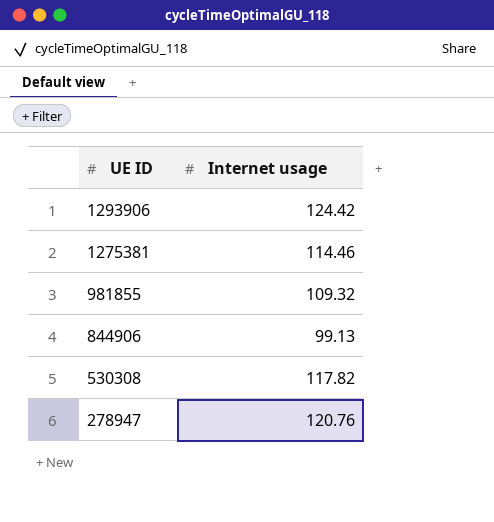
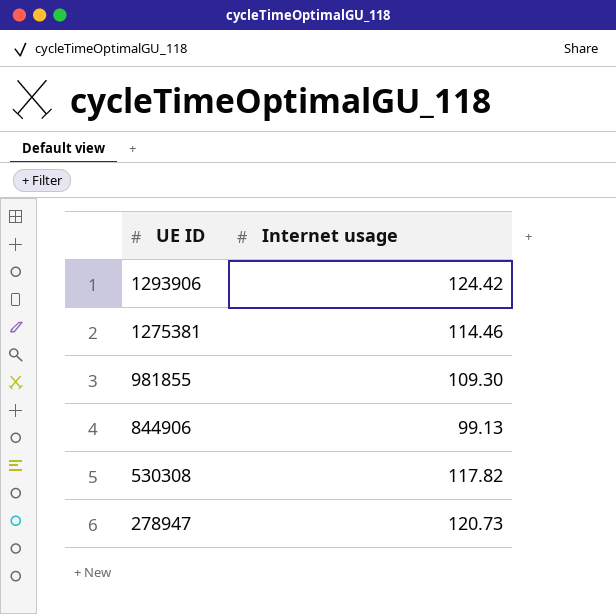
981855 | Internet usage: 109.32 -> 109.30
278947 | Internet usage: 120.76 -> 120.73

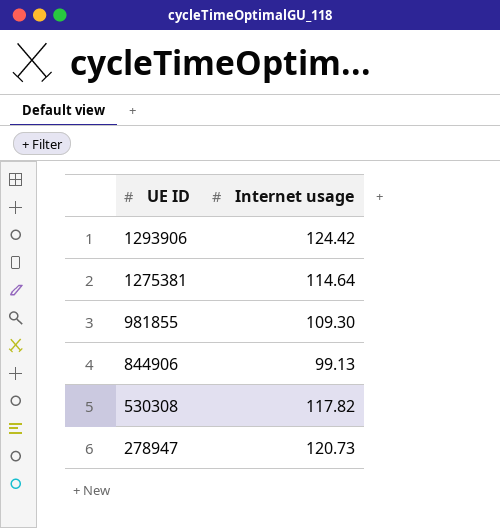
1275381 | Internet usage: 114.46 -> 114.64

